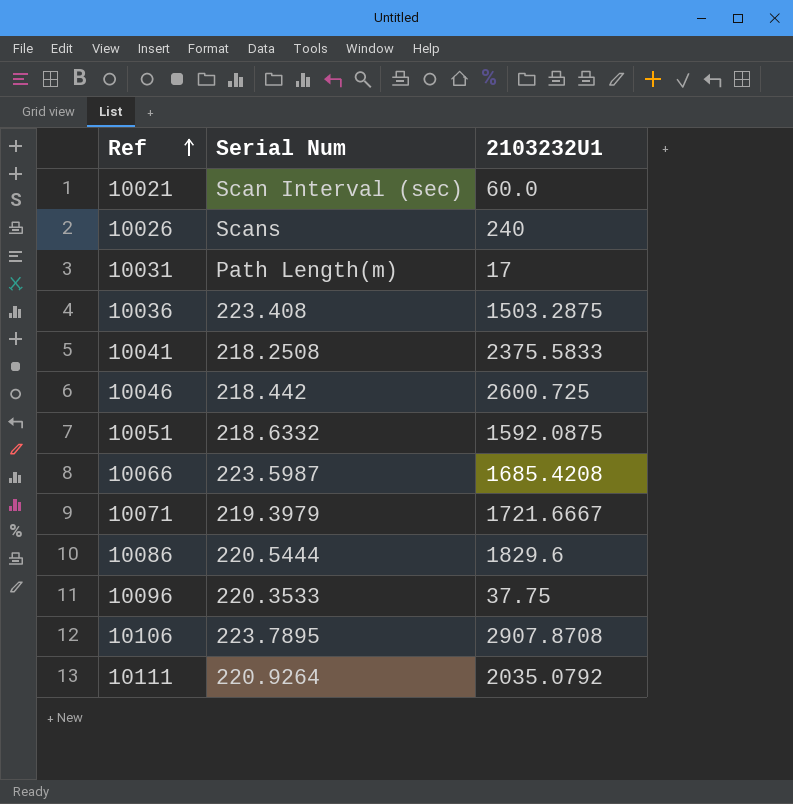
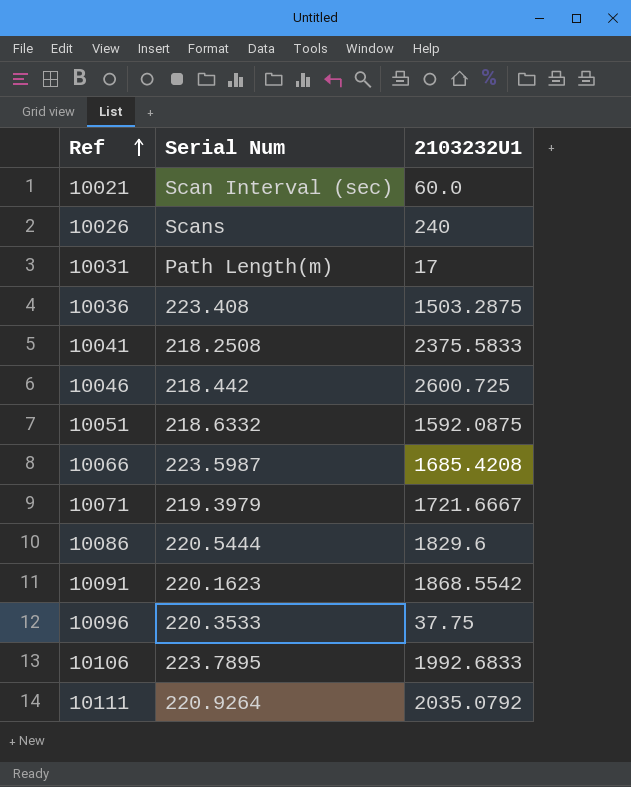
row 10091: none -> 220.1623 | 1868.5542
10106 | 2103232U1: 2907.8708 -> 1992.6833

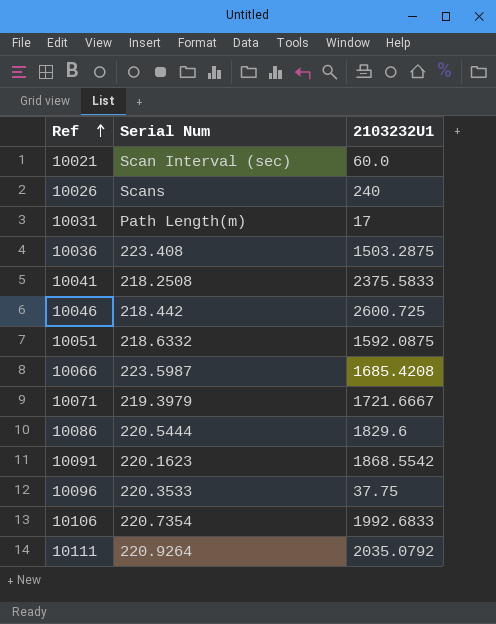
10106 | Serial Num: 223.7895 -> 220.7354

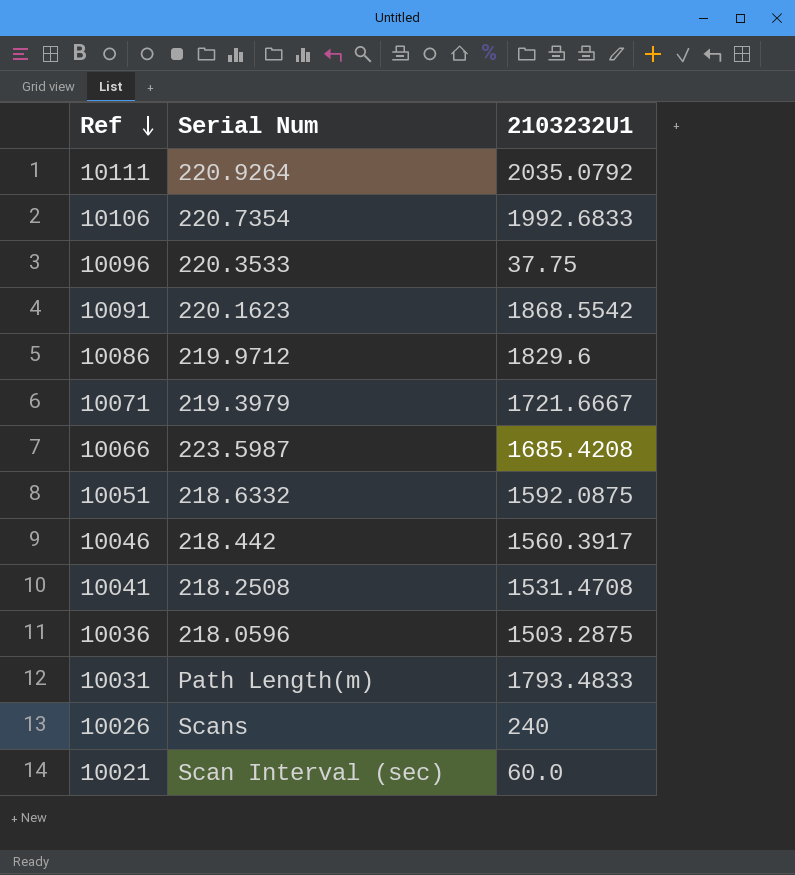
row order: Ref ascending -> Ref descending
10086 | Serial Num: 220.5444 -> 219.9712
10046 | 2103232U1: 2600.725 -> 1560.3917
10041 | 2103232U1: 2375.5833 -> 1531.4708
10036 | Serial Num: 223.408 -> 218.0596
10031 | 2103232U1: 17 -> 1793.4833

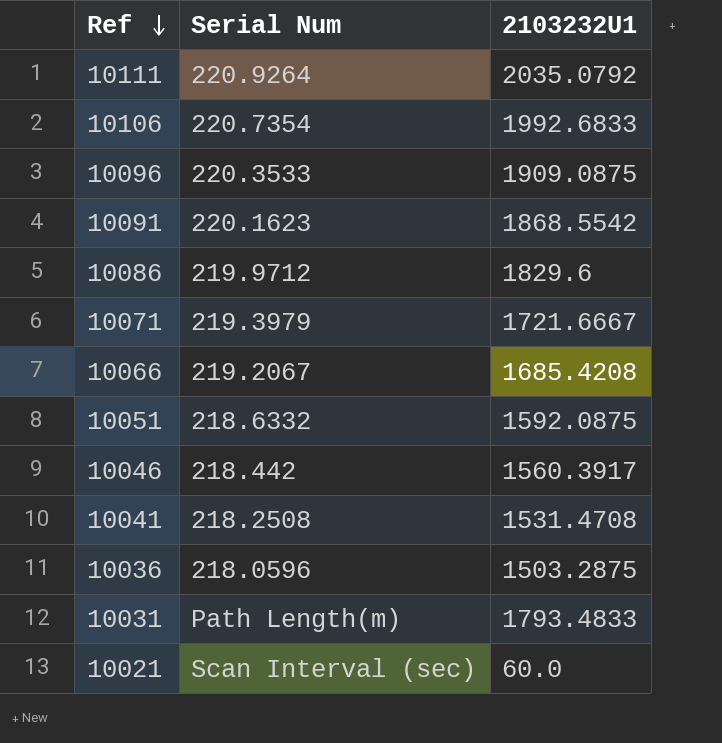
row 10026: Scans | 240 -> none
10096 | 2103232U1: 37.75 -> 1909.0875
10066 | Serial Num: 223.5987 -> 219.2067

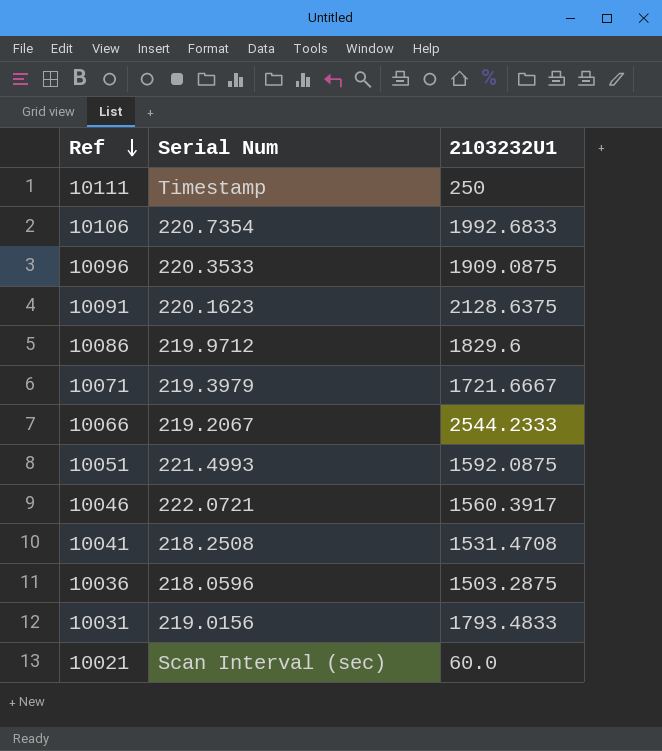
10111 | Serial Num: 220.9264 -> Timestamp
10111 | 2103232U1: 2035.0792 -> 250
10091 | 2103232U1: 1868.5542 -> 2128.6375
10066 | 2103232U1: 1685.4208 -> 2544.2333
10051 | Serial Num: 218.6332 -> 221.4993
10046 | Serial Num: 218.442 -> 222.0721
10031 | Serial Num: Path Length(m) -> 219.0156

